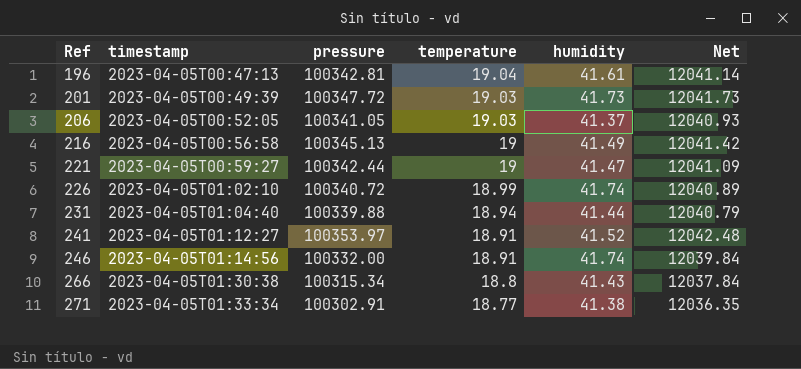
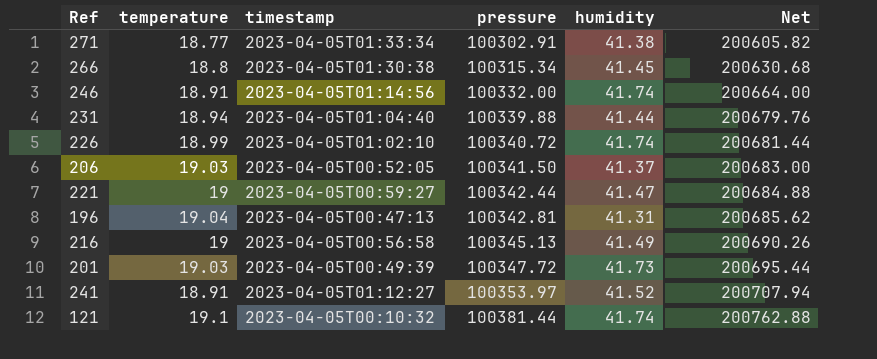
row order: Ref ascending -> pressure ascending
column temperature | position: 4 -> 2
column Net | formula: [pressure] * 0.12 -> [pressure] * 2
266 | humidity: 41.43 -> 41.45
206 | pressure: 100341.05 -> 100341.50
196 | humidity: 41.61 -> 41.31
row 121: none -> 19.1 | 2023-04-05T00:10:32 | 100381.44 | 41.74 | 200762.88

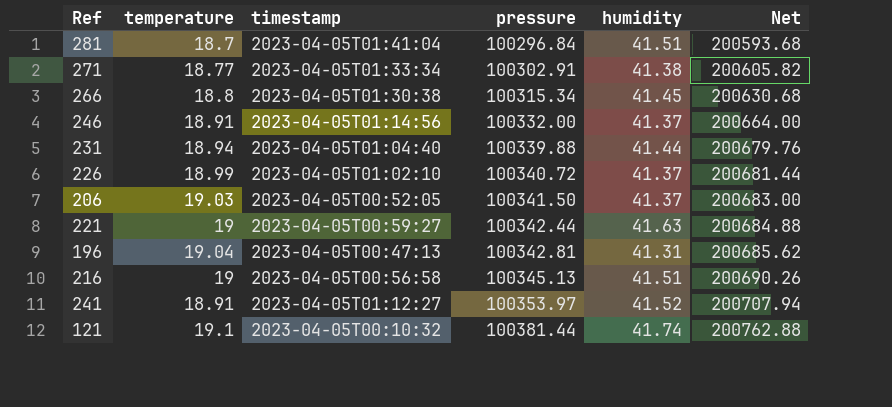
row 201: 19.03 | 2023-04-05T00:49:39 | 100347.72 | 41.73 | 200695.44 -> none
row 281: none -> 18.7 | 2023-04-05T01:41:04 | 100296.84 | 41.51 | 200593.68
246 | humidity: 41.74 -> 41.37
226 | humidity: 41.74 -> 41.37
221 | humidity: 41.47 -> 41.63
216 | humidity: 41.49 -> 41.51

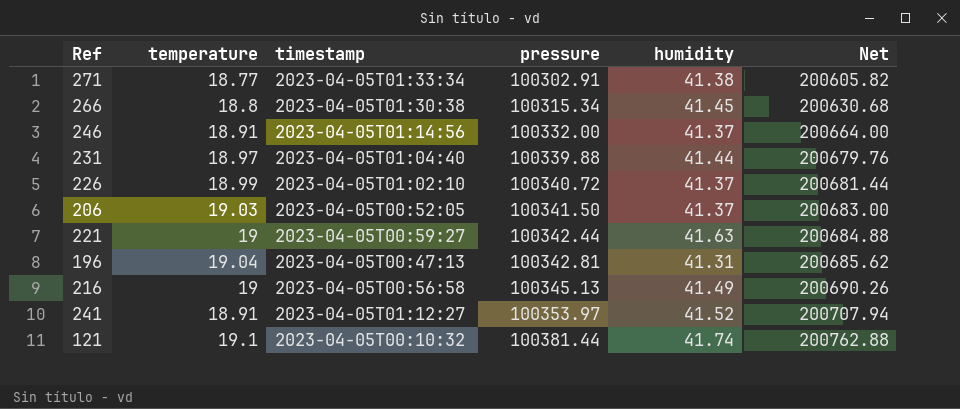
row 281: 18.7 | 2023-04-05T01:41:04 | 100296.84 | 41.51 | 200593.68 -> none
231 | temperature: 18.94 -> 18.97
216 | humidity: 41.51 -> 41.49

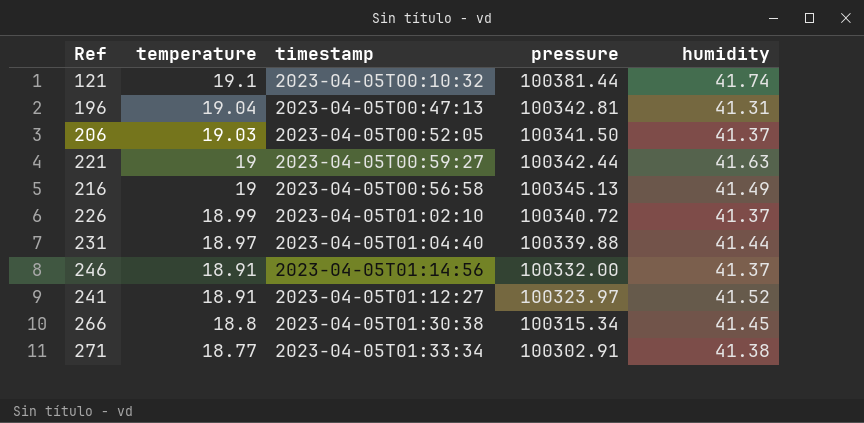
row order: pressure ascending -> temperature descending
column Net | formula: [pressure] * 2 -> none
241 | pressure: 100353.97 -> 100323.97

